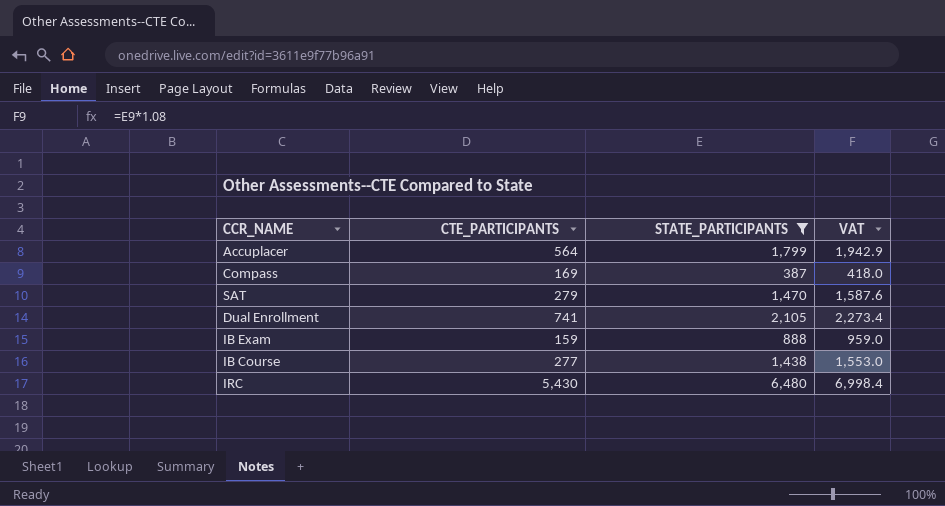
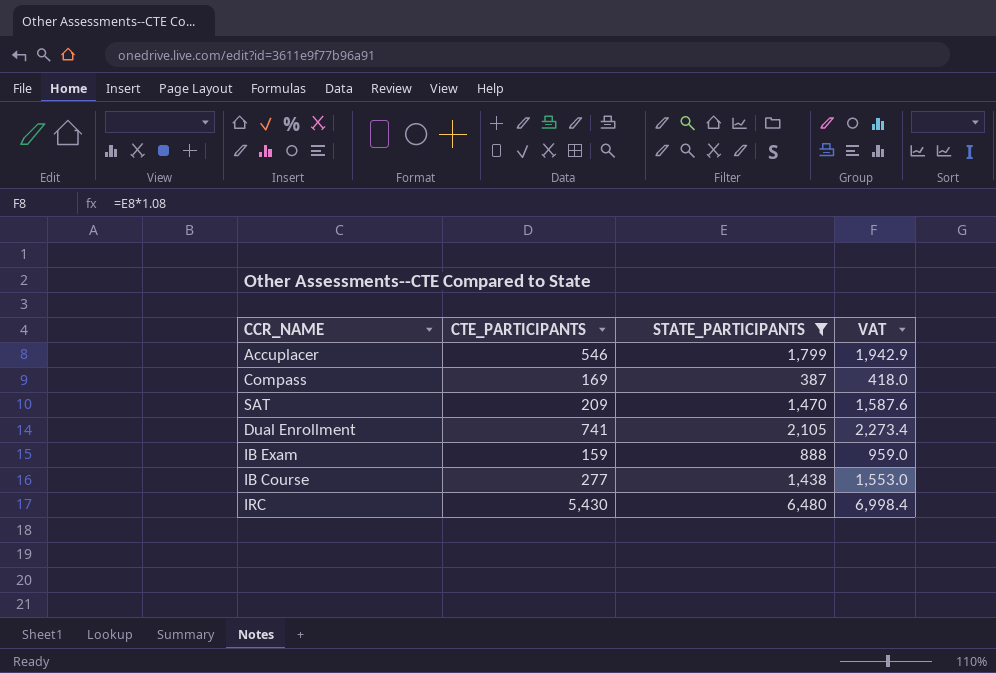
Accuplacer | CTE_PARTICIPANTS: 564 -> 546
SAT | CTE_PARTICIPANTS: 279 -> 209

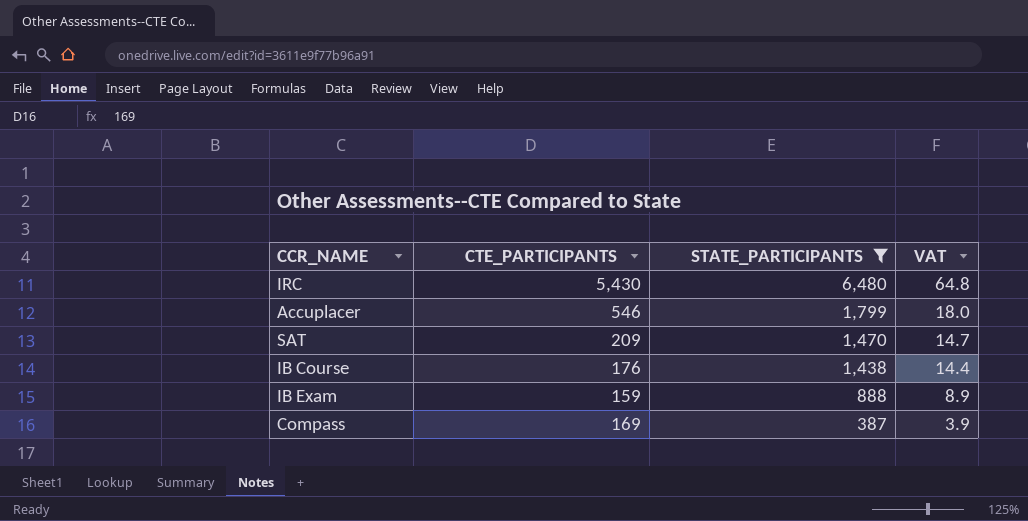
row order: none -> STATE_PARTICIPANTS descending
column VAT | formula: [STATE_PARTICIPANTS] * 1.08 -> [STATE_PARTICIPANTS] * 0.01
row Dual Enrollment: 741 | 2,105 | 2,273.4 -> none
IB Course | CTE_PARTICIPANTS: 277 -> 176

